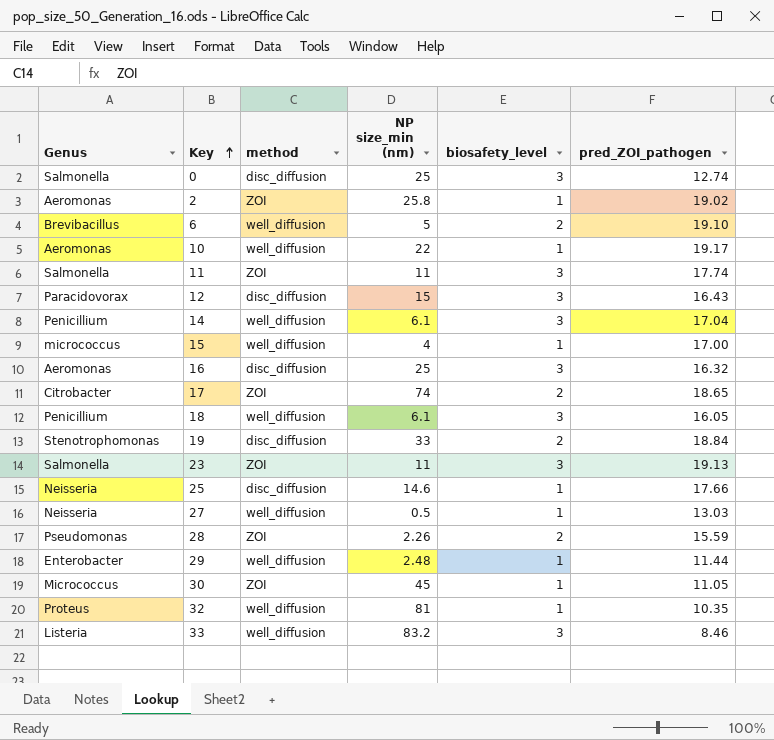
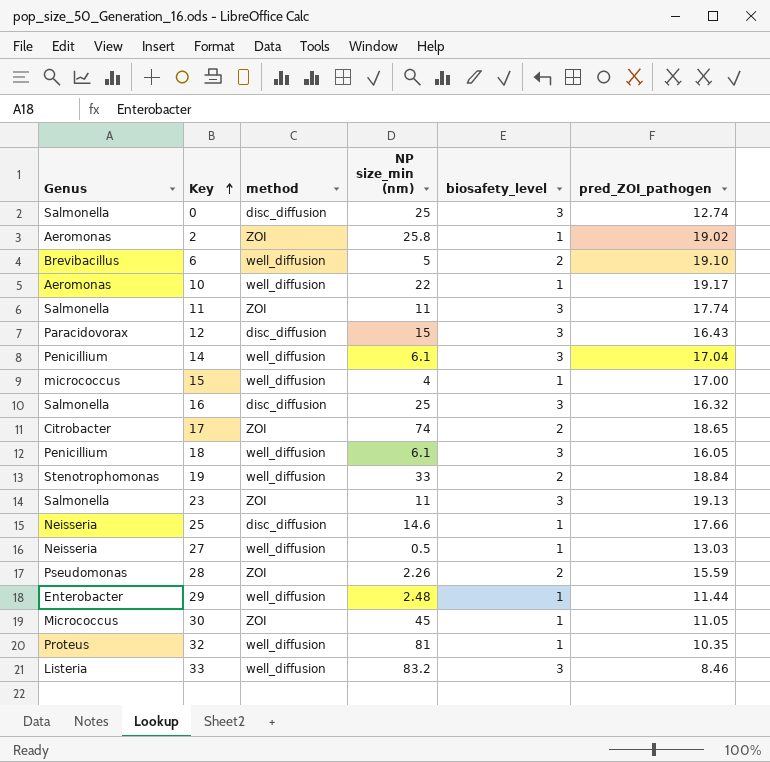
16 | Genus: Aeromonas -> Salmonella
19 | method: disc_diffusion -> well_diffusion

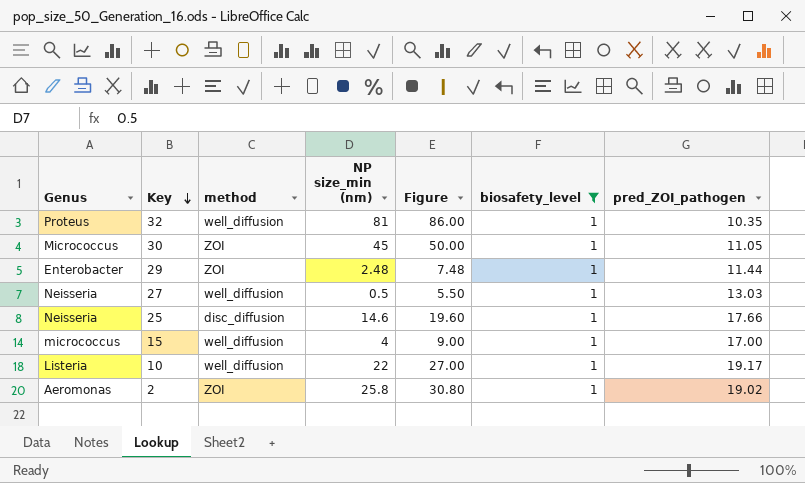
filter: none -> biosafety_level = 1
row order: Key ascending -> Key descending
column Figure | formula: none -> [NP size_min (nm)] + 5
29 | method: well_diffusion -> ZOI
10 | Genus: Aeromonas -> Listeria

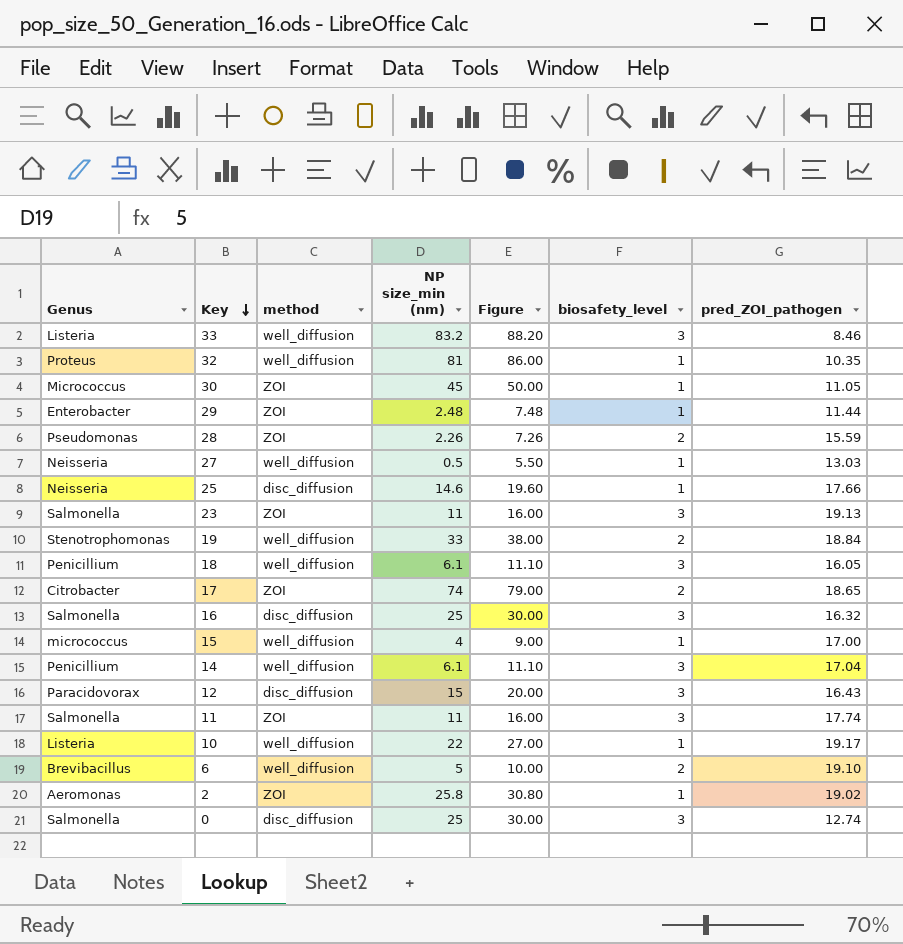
filter: biosafety_level = 1 -> none

